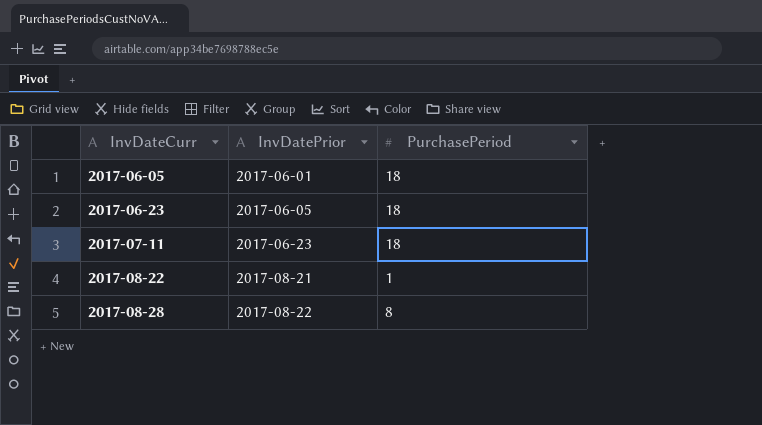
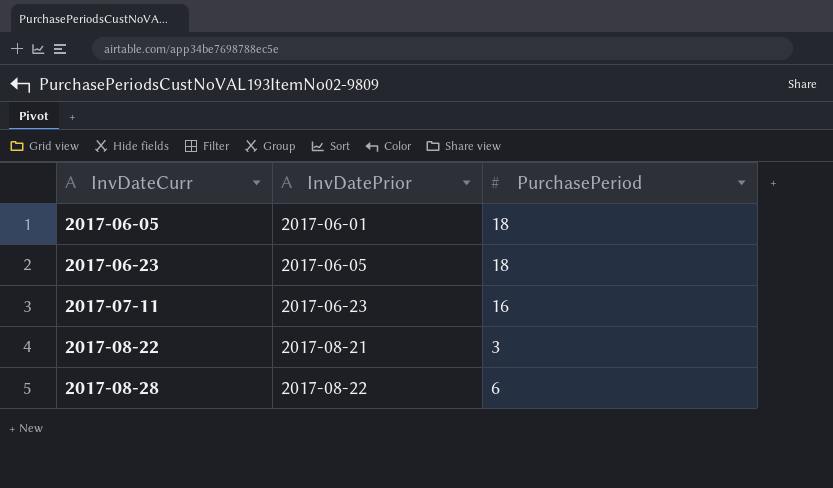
2017-07-11 | PurchasePeriod: 18 -> 16
2017-08-22 | PurchasePeriod: 1 -> 3
2017-08-28 | PurchasePeriod: 8 -> 6

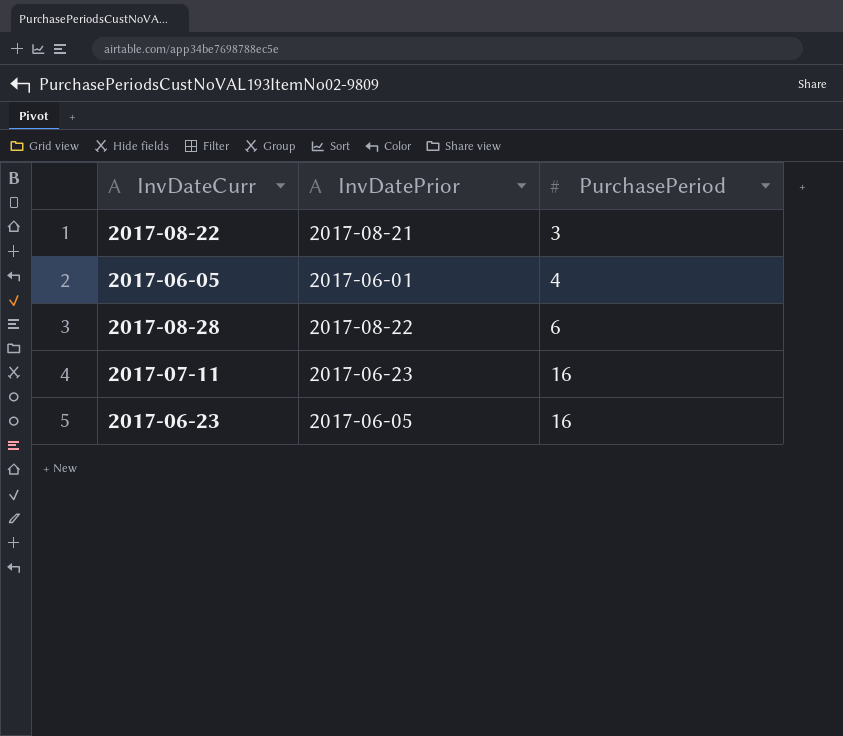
row order: InvDateCurr ascending -> PurchasePeriod ascending
2017-06-05 | PurchasePeriod: 18 -> 4
2017-06-23 | PurchasePeriod: 18 -> 16

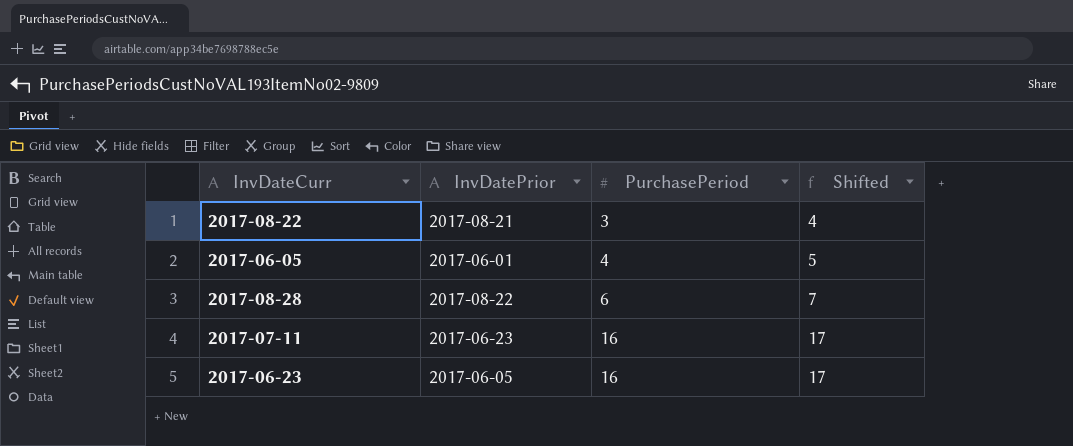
column Shifted | formula: none -> [PurchasePeriod] + 1

